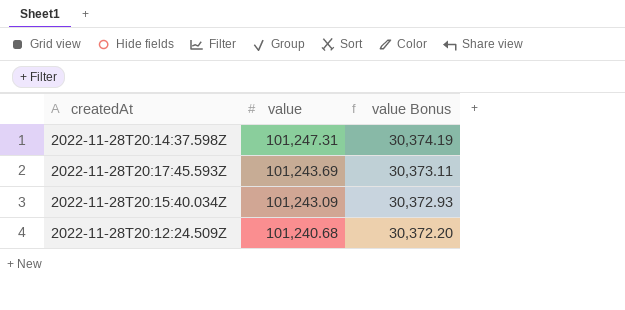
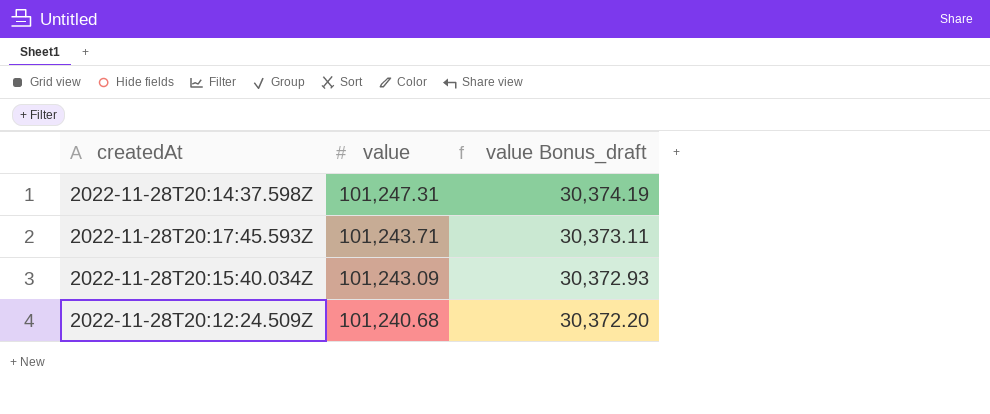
column name: value Bonus -> value Bonus_draft
2022-11-28T20:17:45.593Z | value: 101,243.69 -> 101,243.71

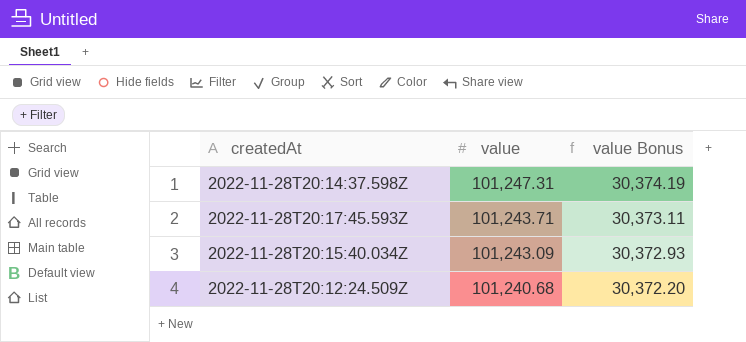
column name: value Bonus_draft -> value Bonus

